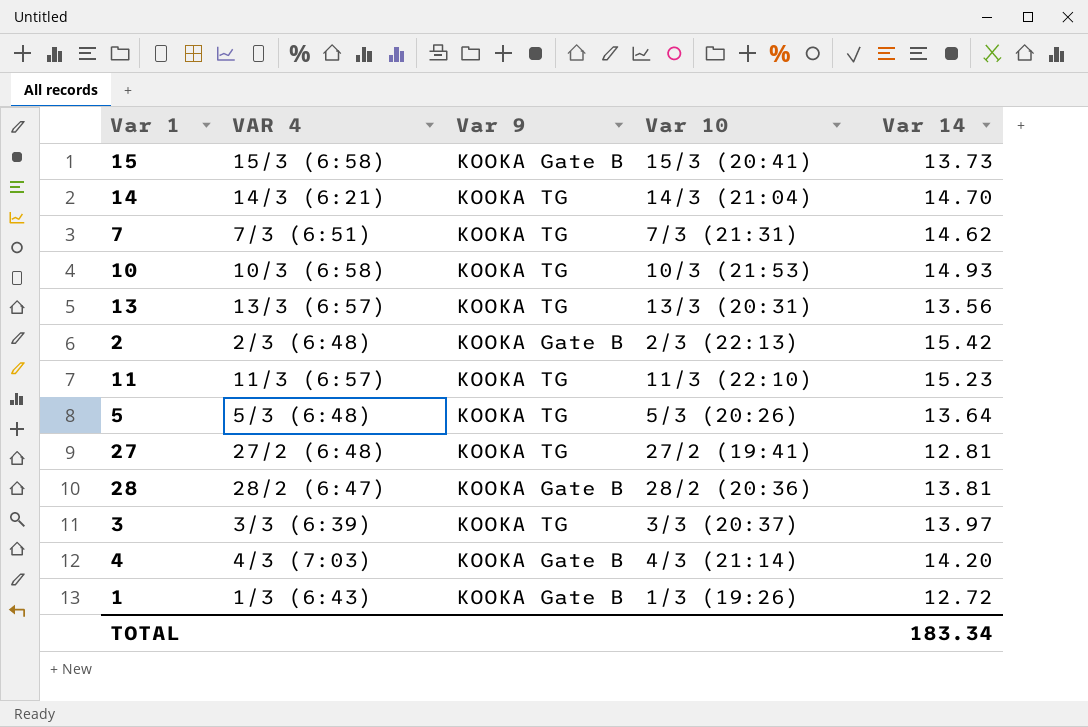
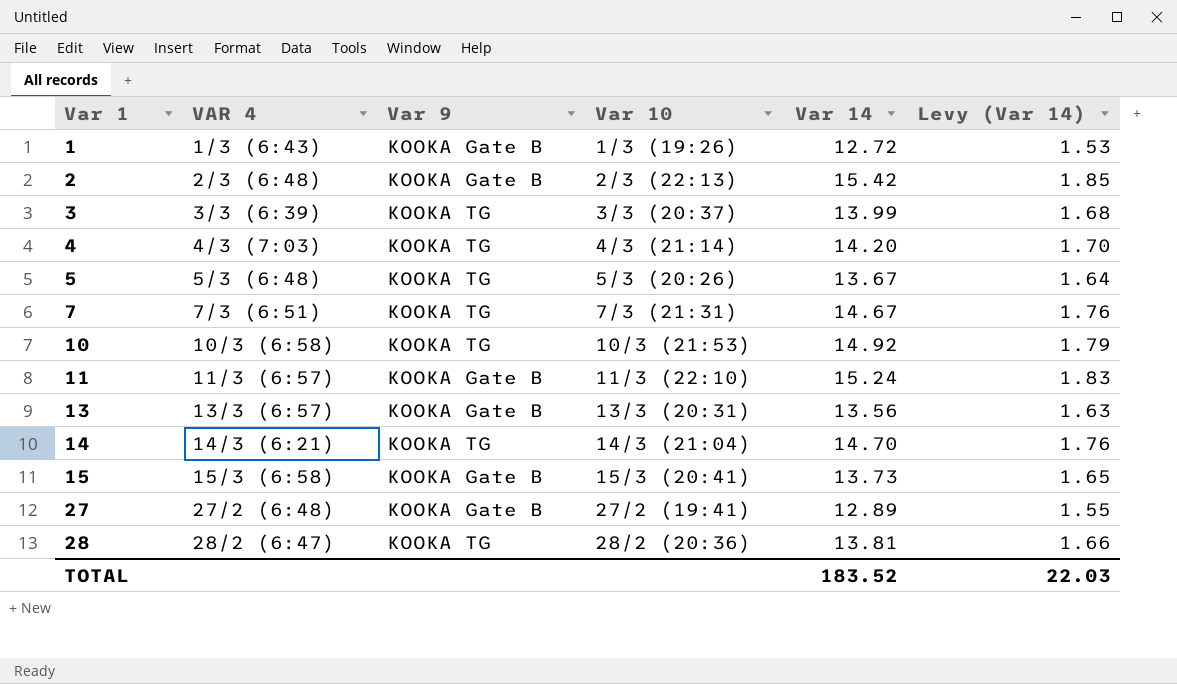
row order: none -> Var 1 ascending
column Levy (Var 14) | formula: none -> [Var 14] * 0.12
3 | Var 14: 13.97 -> 13.99
4 | Var 9: KOOKA Gate B -> KOOKA TG
5 | Var 14: 13.64 -> 13.67
7 | Var 14: 14.62 -> 14.67
10 | Var 14: 14.93 -> 14.92
11 | Var 9: KOOKA TG -> KOOKA Gate B
11 | Var 14: 15.23 -> 15.24
13 | Var 9: KOOKA TG -> KOOKA Gate B
27 | Var 9: KOOKA TG -> KOOKA Gate B
27 | Var 14: 12.81 -> 12.89
28 | Var 9: KOOKA Gate B -> KOOKA TG
TOTAL | Var 14: 183.34 -> 183.52

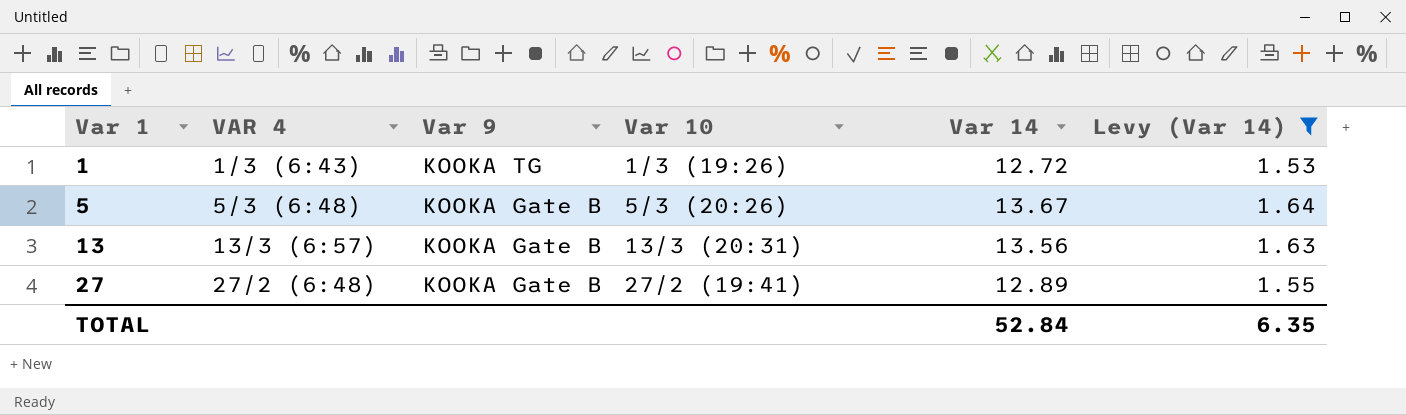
filter: none -> Levy (Var 14) <= 1.64
1 | Var 9: KOOKA Gate B -> KOOKA TG
5 | Var 9: KOOKA TG -> KOOKA Gate B
TOTAL | Var 14: 183.52 -> 52.84
TOTAL | Levy (Var 14): 22.03 -> 6.35

